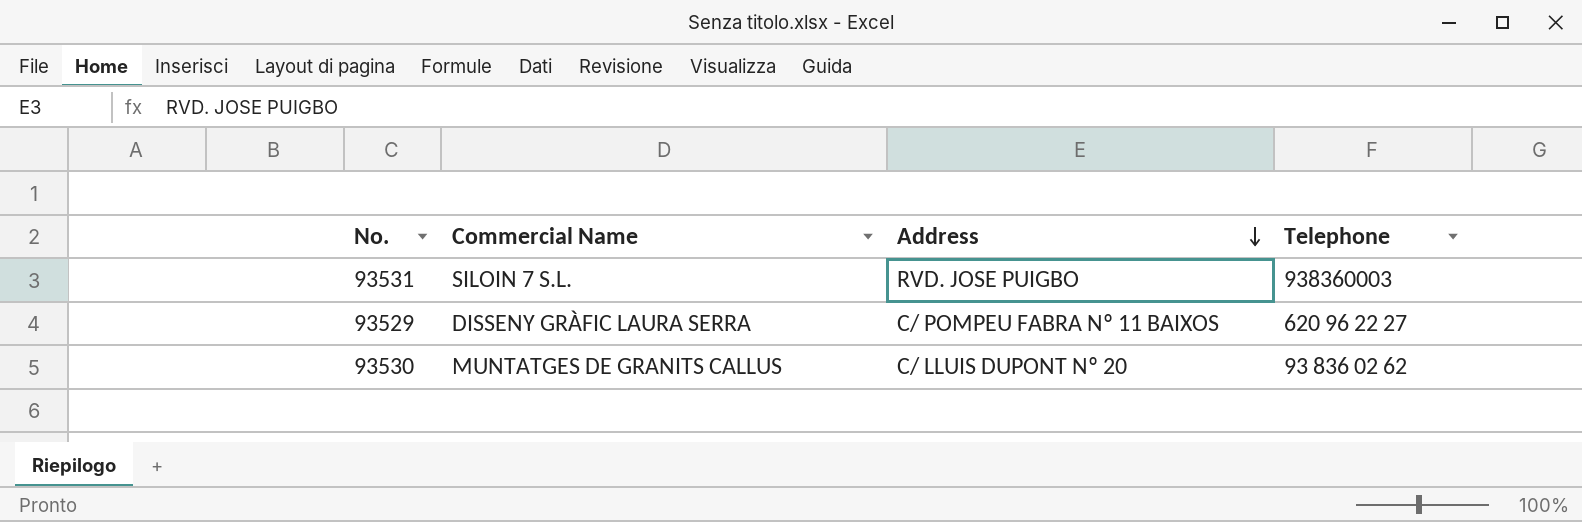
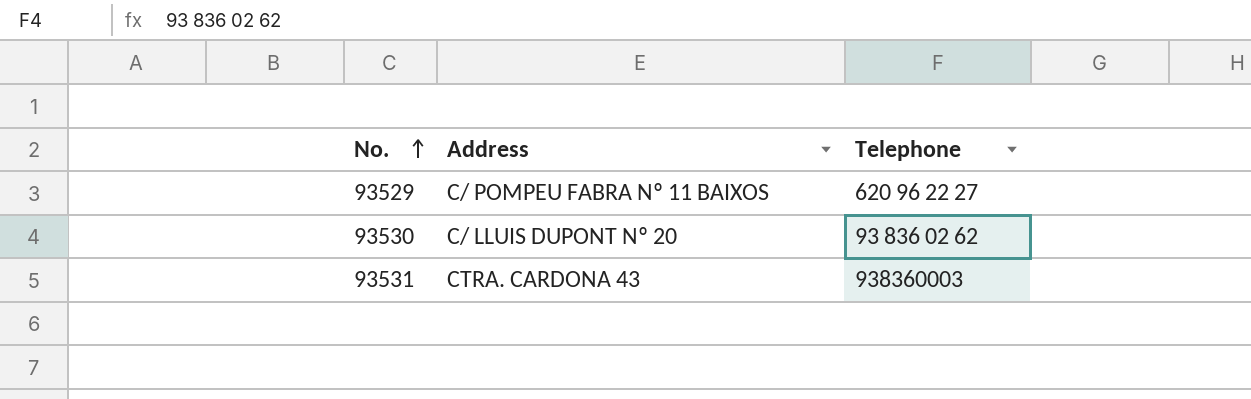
row order: Address descending -> No. ascending
column Commercial Name | position: 2 -> none
93531 | Address: RVD. JOSE PUIGBO -> CTRA. CARDONA 43

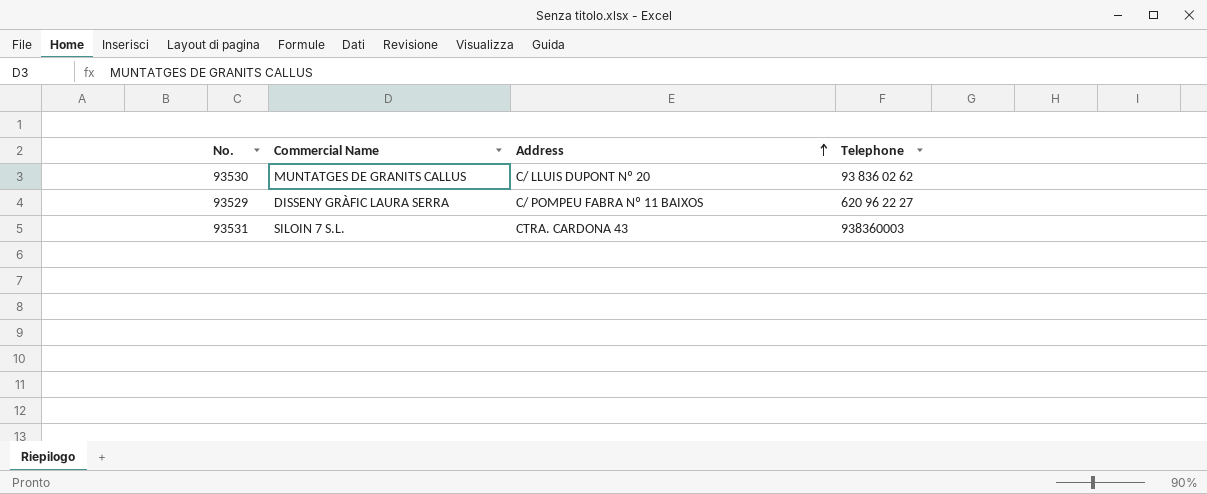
row order: No. ascending -> Address ascending
column Commercial Name | position: none -> 2

